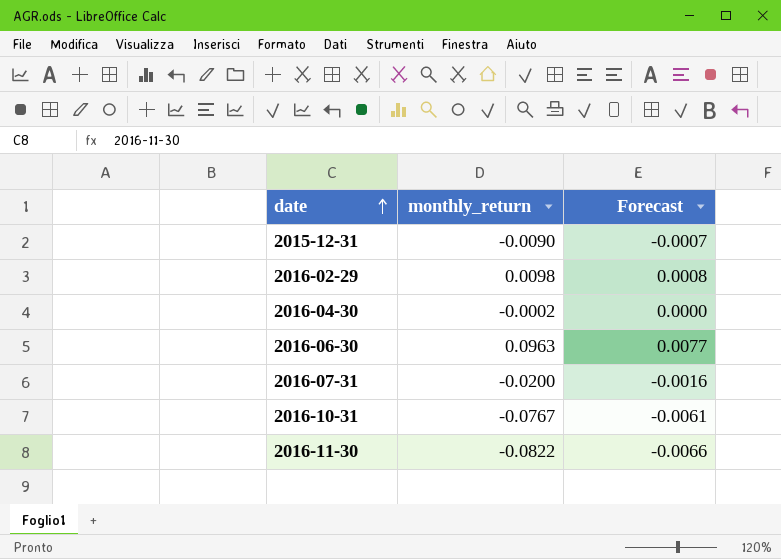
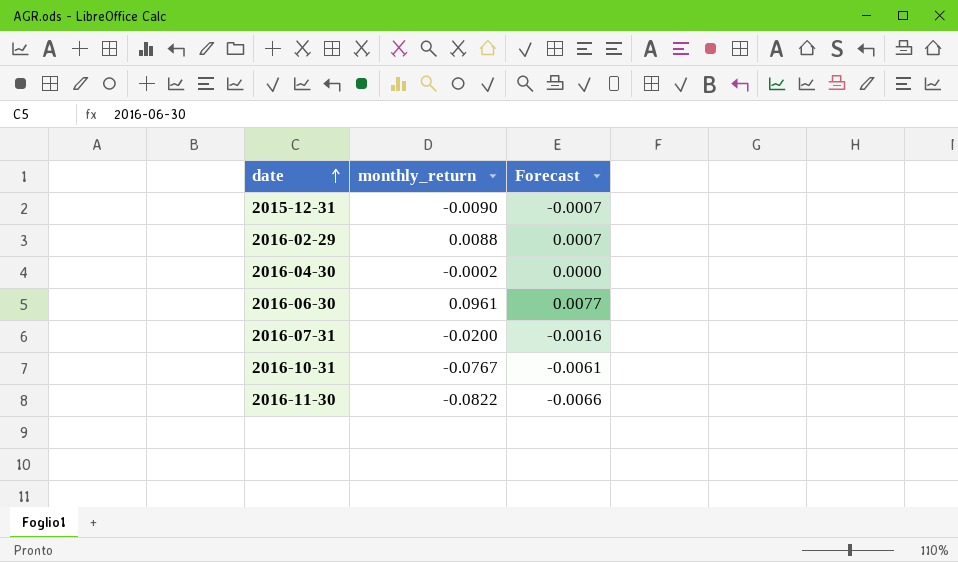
2016-02-29 | monthly_return: 0.0098 -> 0.0088
2016-02-29 | Forecast: 0.0008 -> 0.0007
2016-06-30 | monthly_return: 0.0963 -> 0.0961

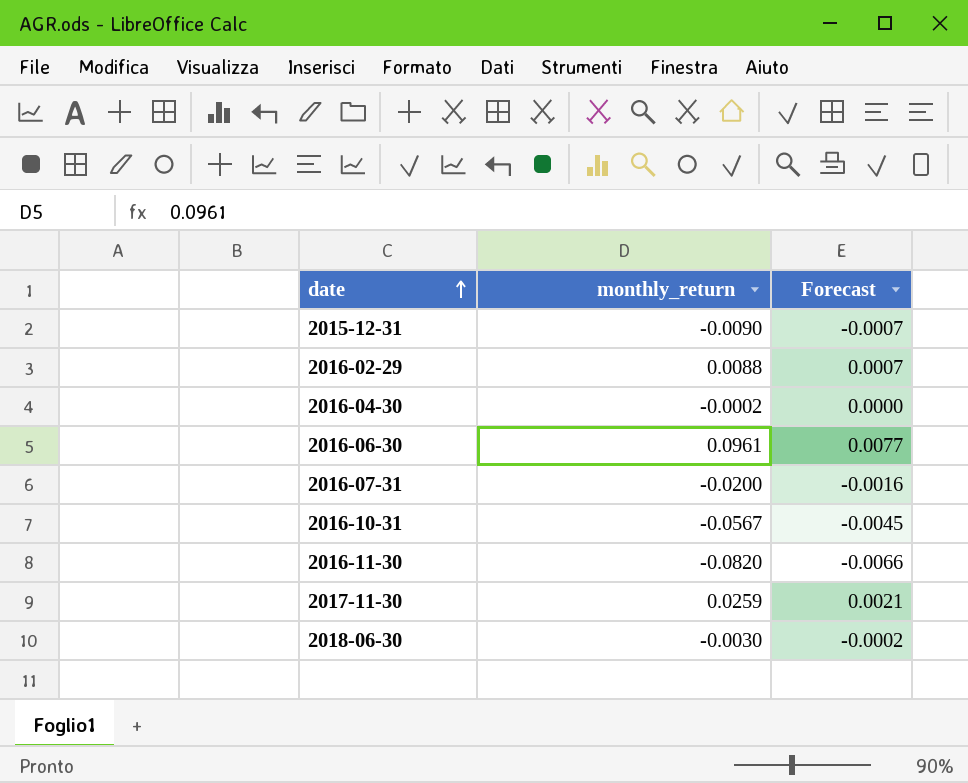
2016-10-31 | monthly_return: -0.0767 -> -0.0567
2016-10-31 | Forecast: -0.0061 -> -0.0045
2016-11-30 | monthly_return: -0.0822 -> -0.0820
row 2017-11-30: none -> 0.0259 | 0.0021
row 2018-06-30: none -> -0.0030 | -0.0002

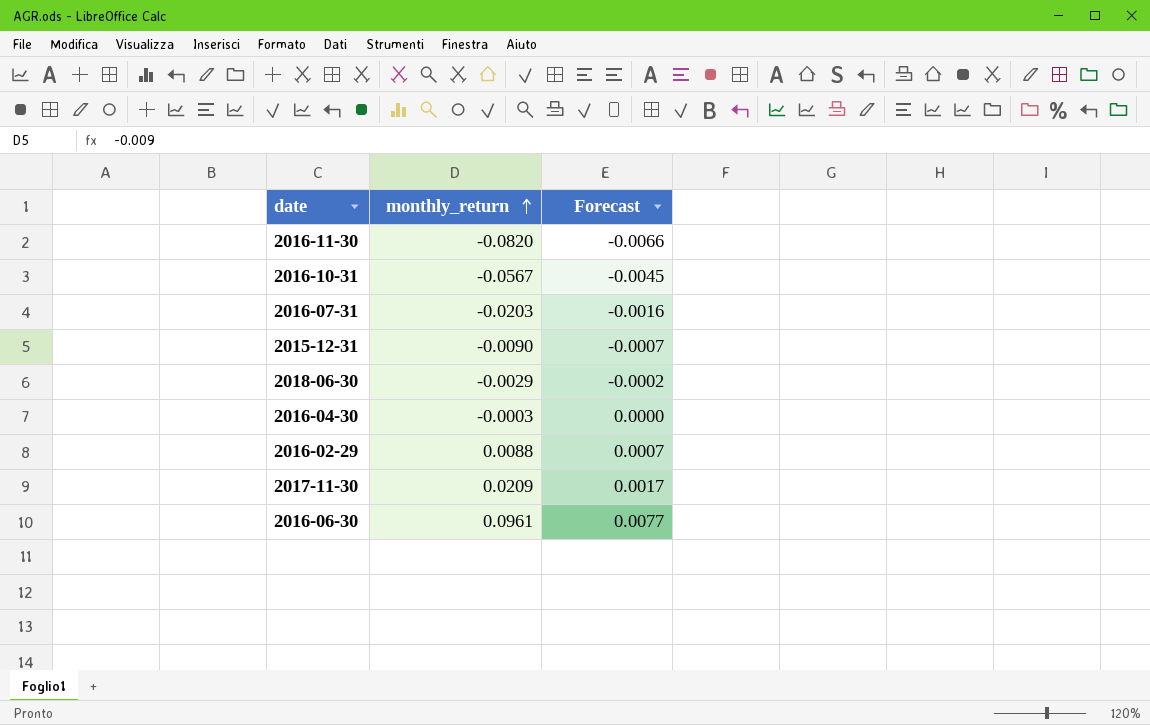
row order: date ascending -> monthly_return ascending
2016-07-31 | monthly_return: -0.0200 -> -0.0203
2018-06-30 | monthly_return: -0.0030 -> -0.0029
2016-04-30 | monthly_return: -0.0002 -> -0.0003
2017-11-30 | monthly_return: 0.0259 -> 0.0209
2017-11-30 | Forecast: 0.0021 -> 0.0017

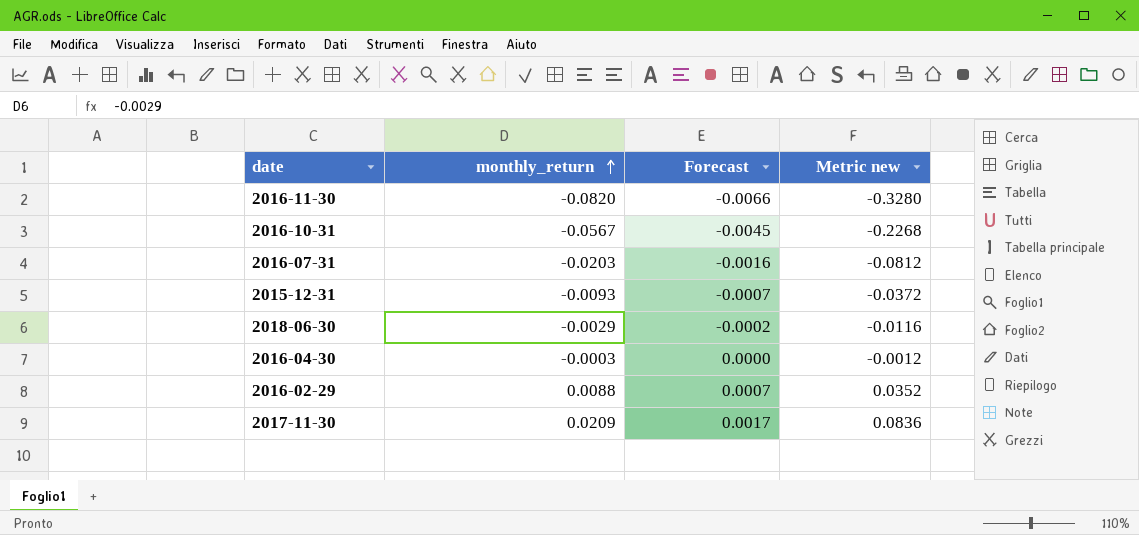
column Metric new | formula: none -> [monthly_return] * 4
row 2016-06-30: 0.0961 | 0.0077 -> none
2015-12-31 | monthly_return: -0.0090 -> -0.0093

